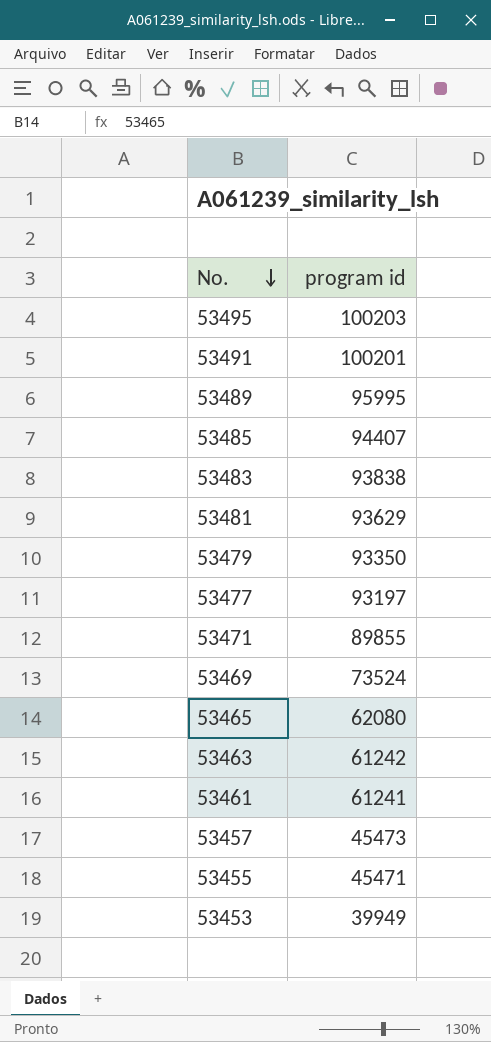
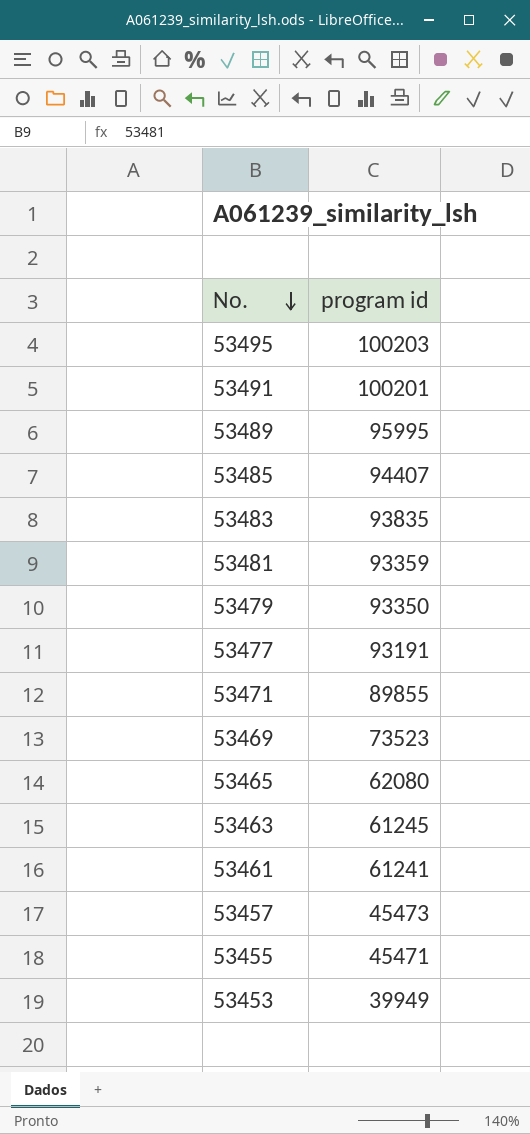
53483 | program id: 93838 -> 93835
53481 | program id: 93629 -> 93359
53477 | program id: 93197 -> 93191
53469 | program id: 73524 -> 73523
53463 | program id: 61242 -> 61245

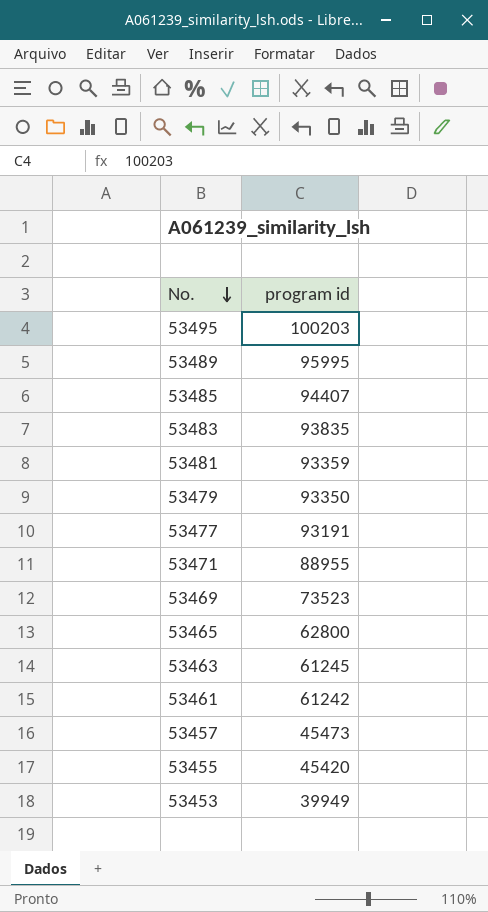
row 53491: 100201 -> none
53471 | program id: 89855 -> 88955
53465 | program id: 62080 -> 62800
53461 | program id: 61241 -> 61242
53455 | program id: 45471 -> 45420

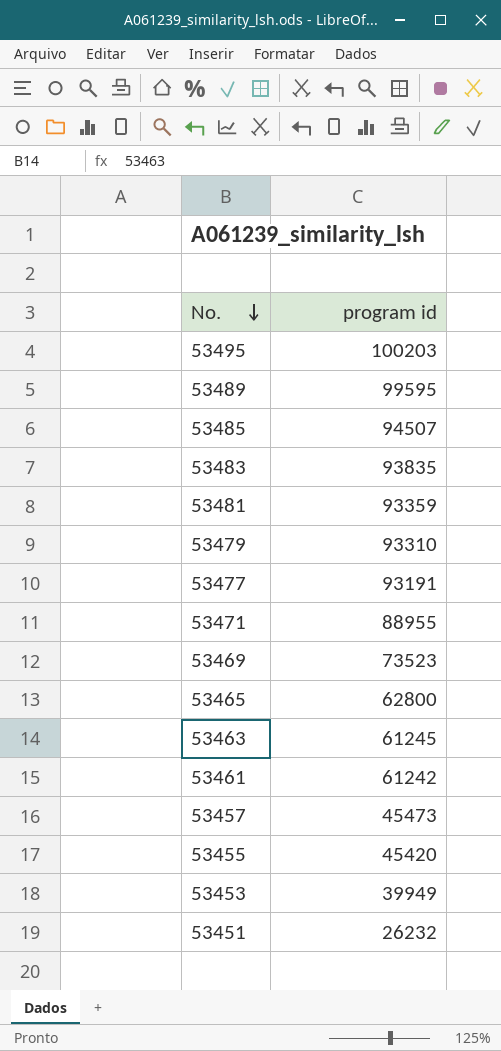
53489 | program id: 95995 -> 99595
53485 | program id: 94407 -> 94507
53479 | program id: 93350 -> 93310
row 53451: none -> 26232

